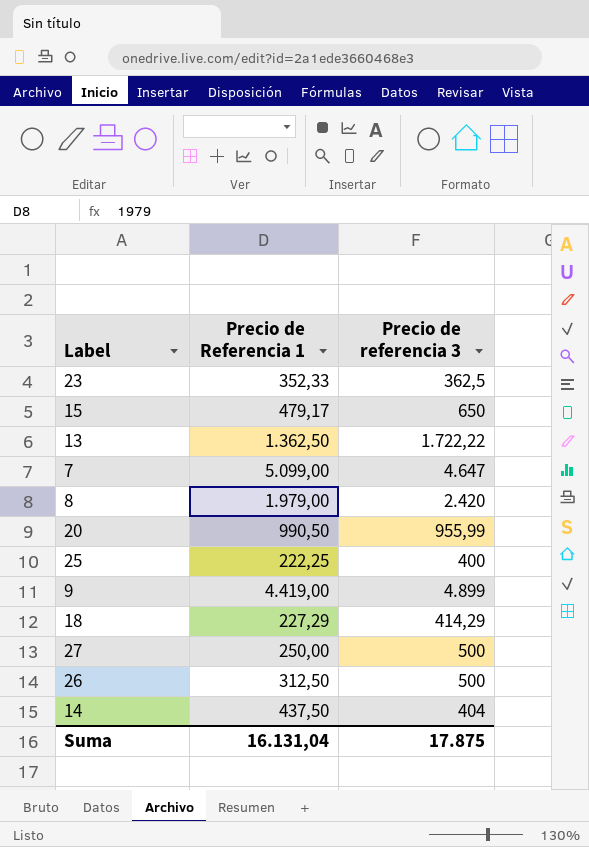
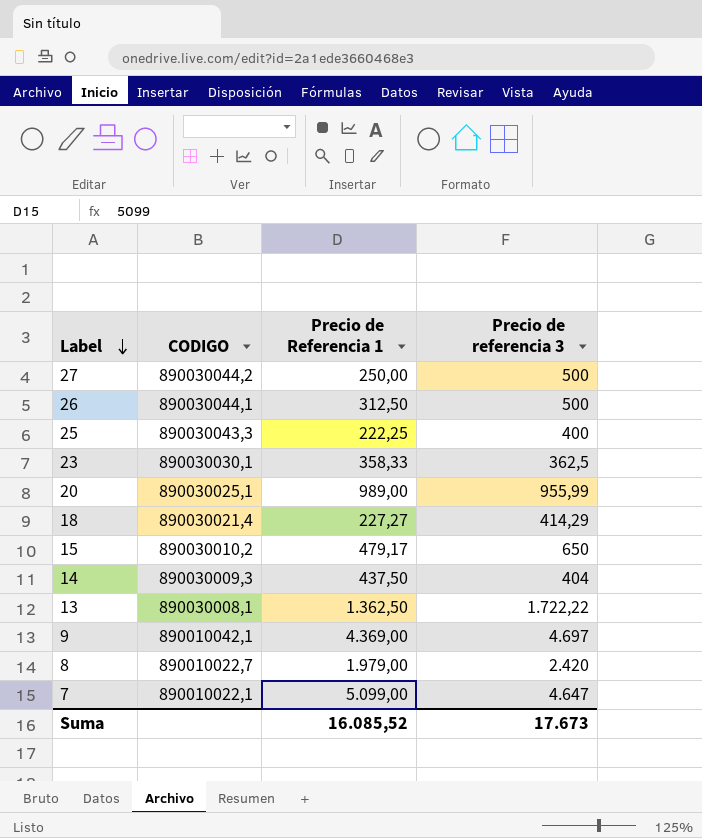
row order: none -> Label descending
column CODIGO | position: none -> 2
23 | Precio de Referencia 1: 352,33 -> 358,33
20 | Precio de Referencia 1: 990,50 -> 989,00
18 | Precio de Referencia 1: 227,29 -> 227,27
9 | Precio de Referencia 1: 4.419,00 -> 4.369,00
9 | Precio de referencia 3: 4.899 -> 4.697
Suma | Precio de Referencia 1: 16.131,04 -> 16.085,52
Suma | Precio de referencia 3: 17.875 -> 17.673

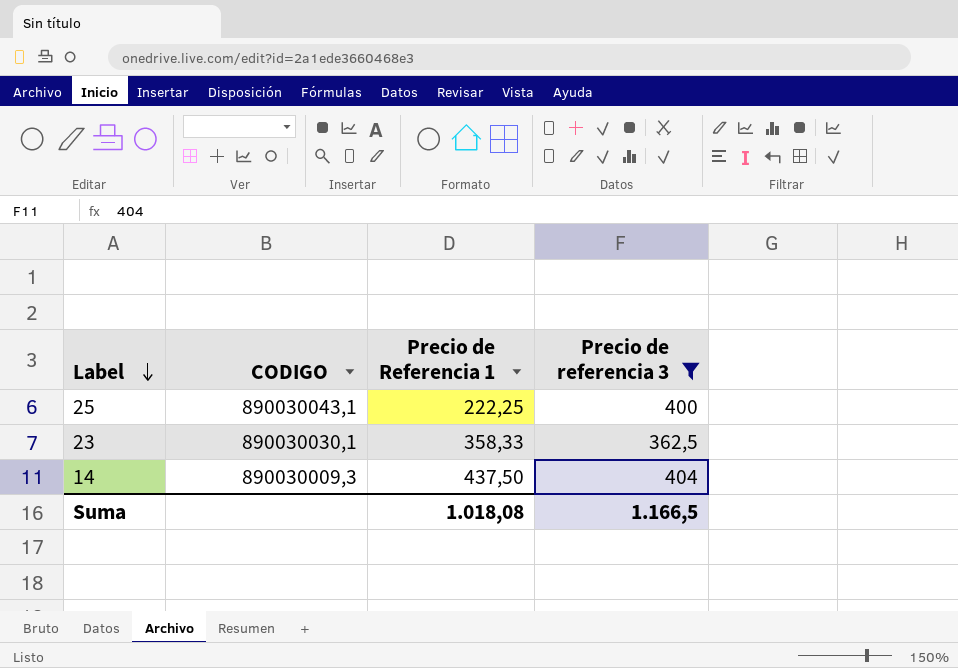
filter: none -> Precio de referencia 3 <= 404
25 | CODIGO: 890030043,3 -> 890030043,1
Suma | Precio de Referencia 1: 16.085,52 -> 1.018,08
Suma | Precio de referencia 3: 17.673 -> 1.166,5

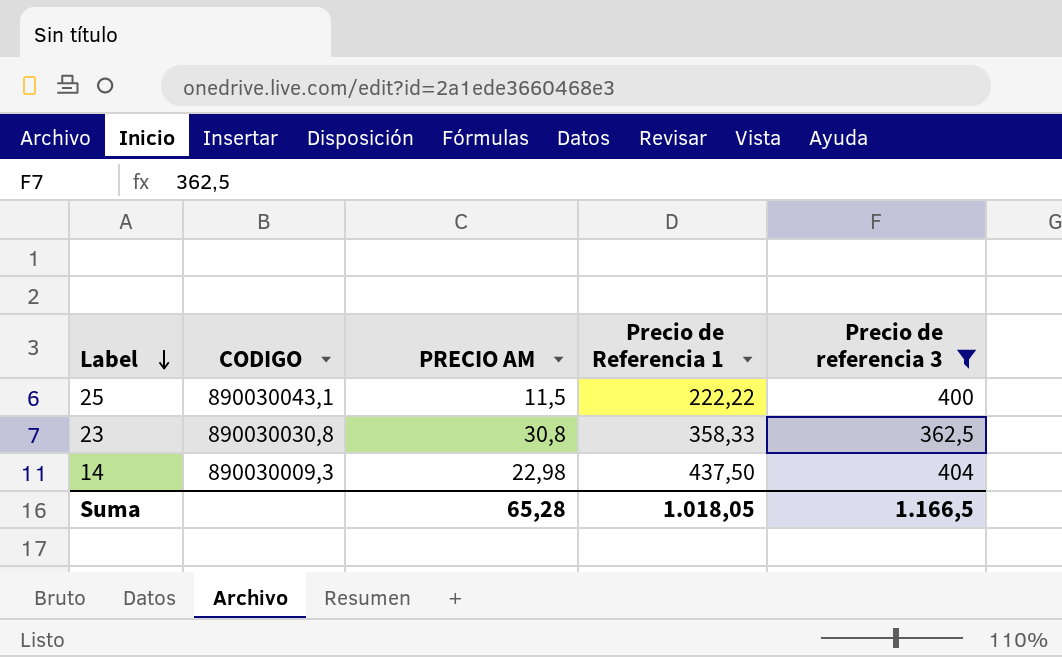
column PRECIO AM | position: none -> 3
25 | Precio de Referencia 1: 222,25 -> 222,22
23 | CODIGO: 890030030,1 -> 890030030,8
Suma | Precio de Referencia 1: 1.018,08 -> 1.018,05

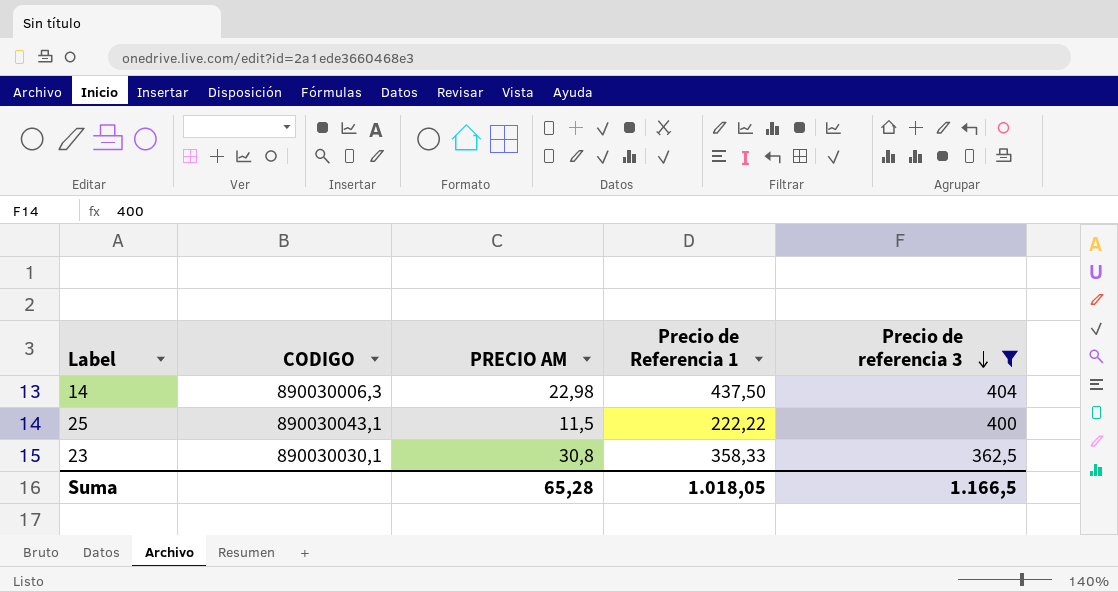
row order: Label descending -> Precio de referencia 3 descending
14 | CODIGO: 890030009,3 -> 890030006,3
23 | CODIGO: 890030030,8 -> 890030030,1

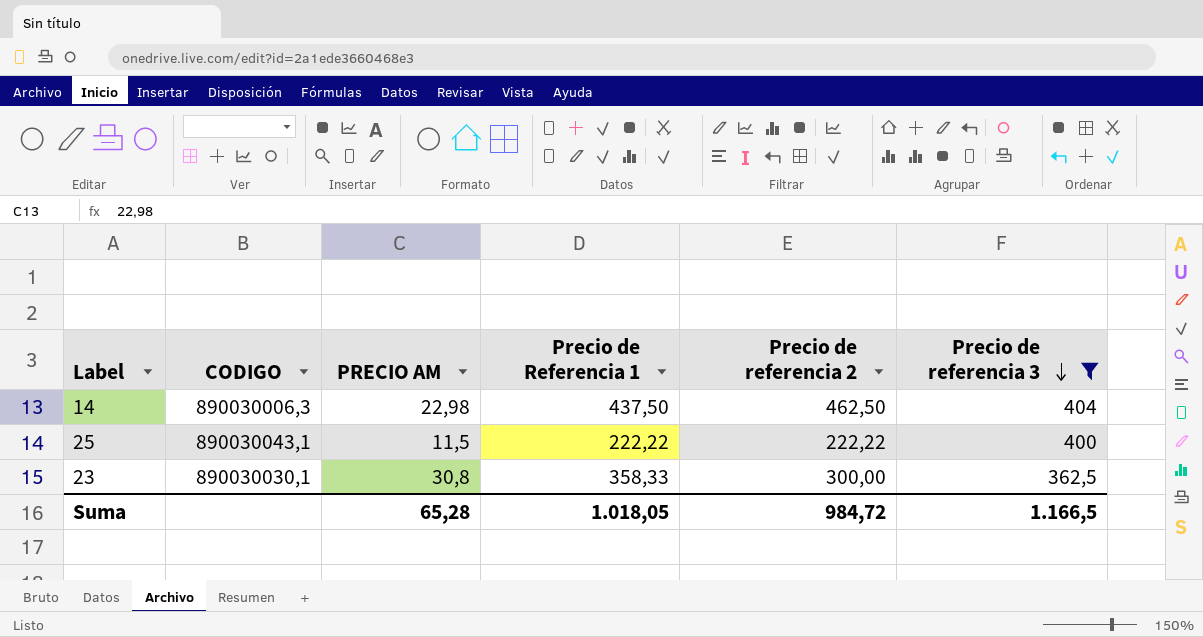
column Precio de referencia 2 | position: none -> 5

